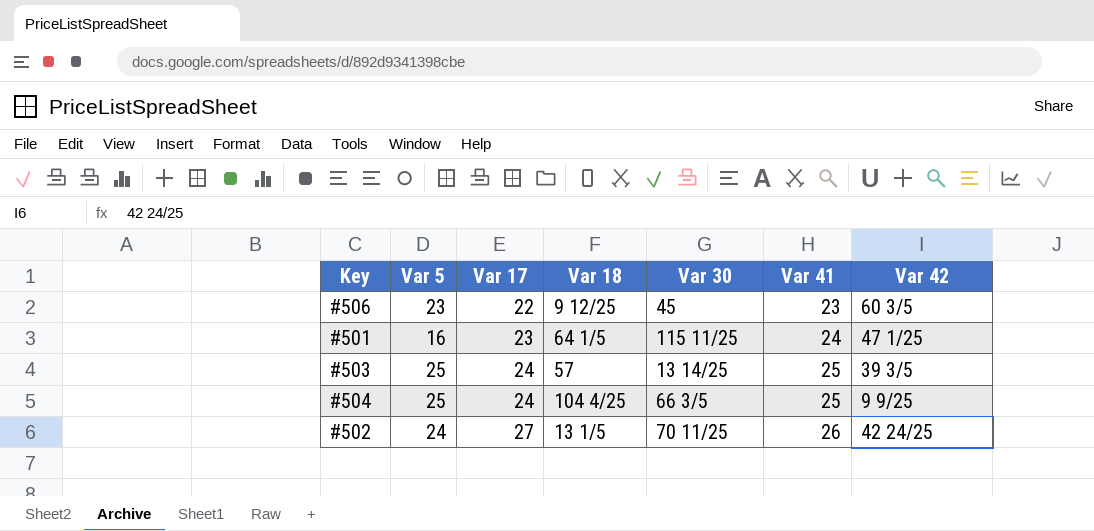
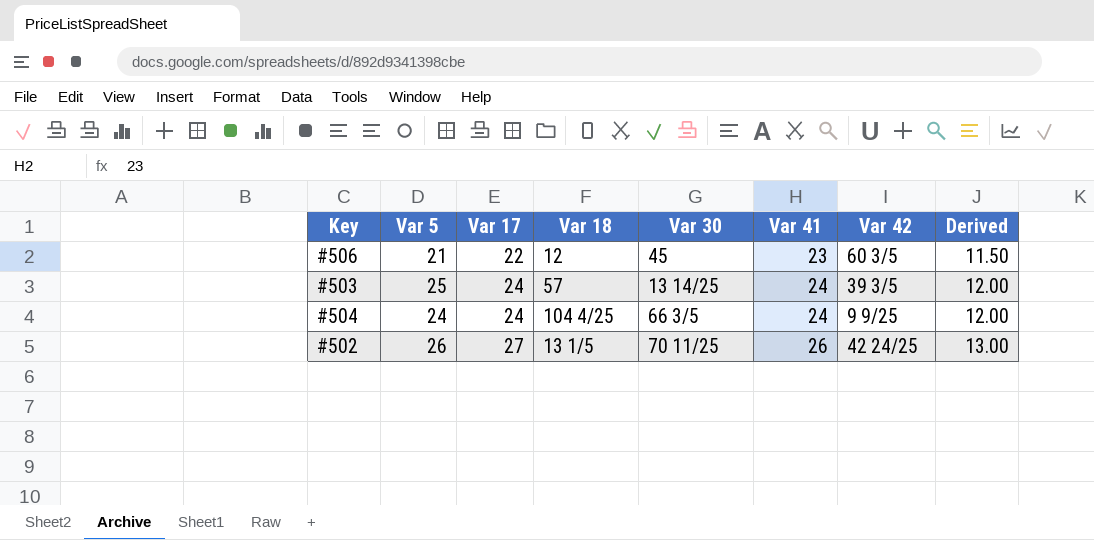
column Derived | formula: none -> [Var 41] * 0.5
row #501: 16 | 23 | 64 1/5 | 115 11/25 | 24 | 47 1/25 -> none
#506 | Var 5: 23 -> 21
#506 | Var 18: 9 12/25 -> 12
#503 | Var 41: 25 -> 24
#504 | Var 5: 25 -> 24
#504 | Var 41: 25 -> 24
#502 | Var 5: 24 -> 26

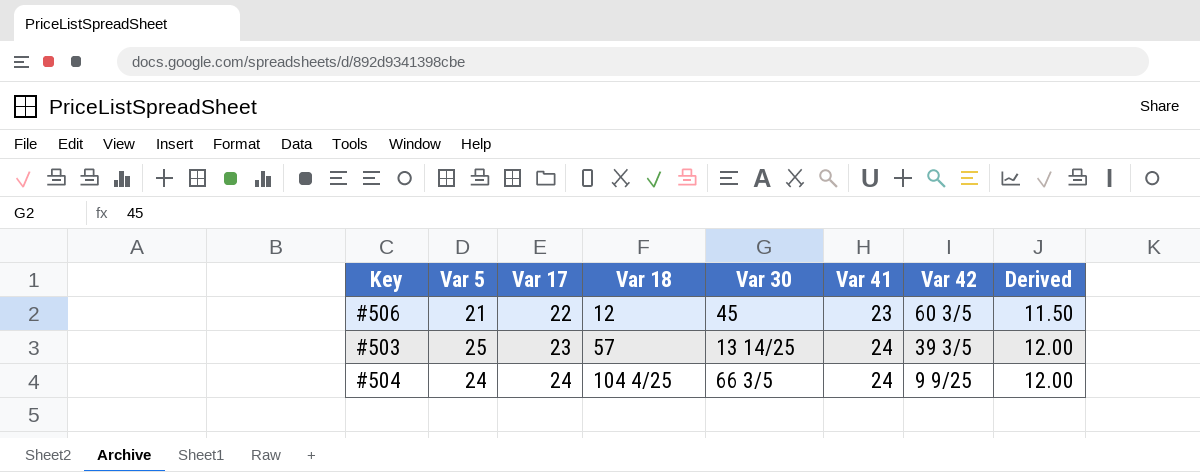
row #502: 26 | 27 | 13 1/5 | 70 11/25 | 26 | 42 24/25 | 13.00 -> none
#503 | Var 17: 24 -> 23

